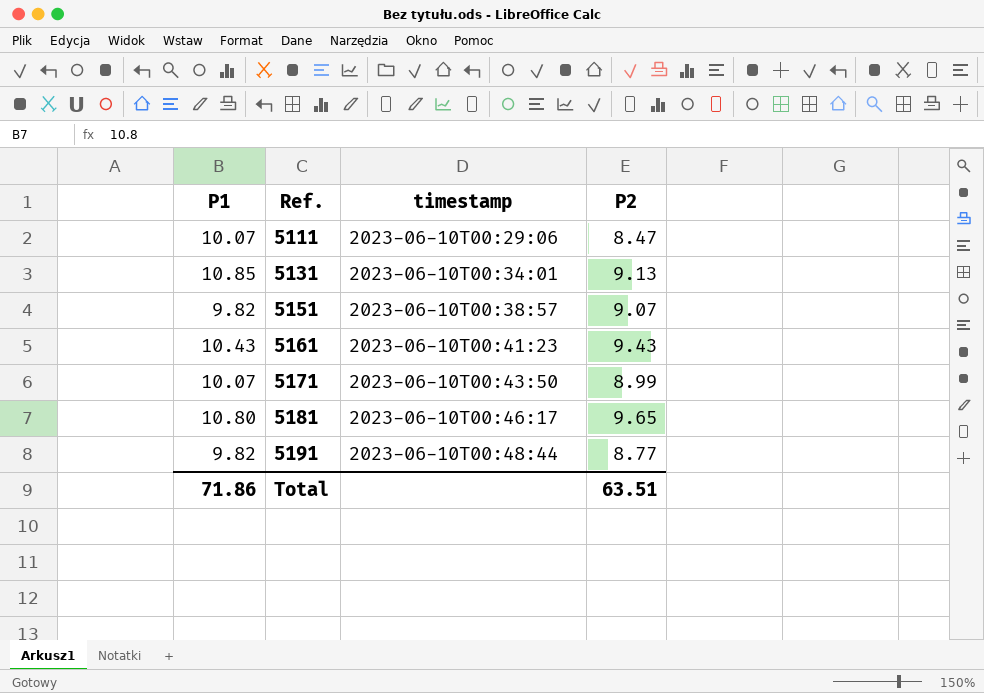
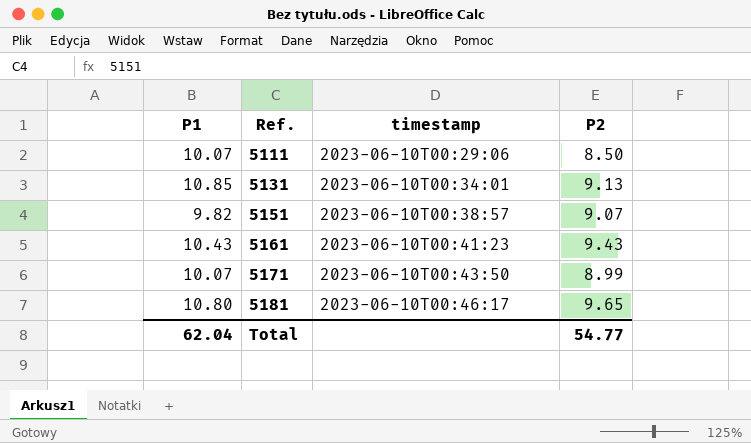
row 5191: 9.82 | 2023-06-10T00:48:44 | 8.77 -> none
5111 | P2: 8.47 -> 8.50
Total | P1: 71.86 -> 62.04
Total | P2: 63.51 -> 54.77

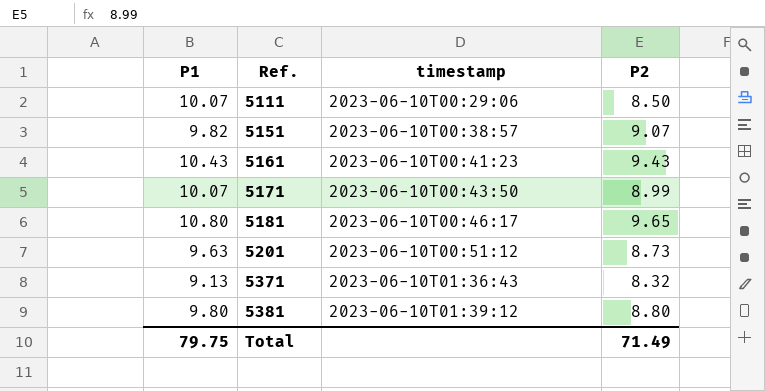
row 5131: 10.85 | 2023-06-10T00:34:01 | 9.13 -> none
row 5201: none -> 9.63 | 2023-06-10T00:51:12 | 8.73
row 5371: none -> 9.13 | 2023-06-10T01:36:43 | 8.32
row 5381: none -> 9.80 | 2023-06-10T01:39:12 | 8.80
Total | P1: 62.04 -> 79.75
Total | P2: 54.77 -> 71.49

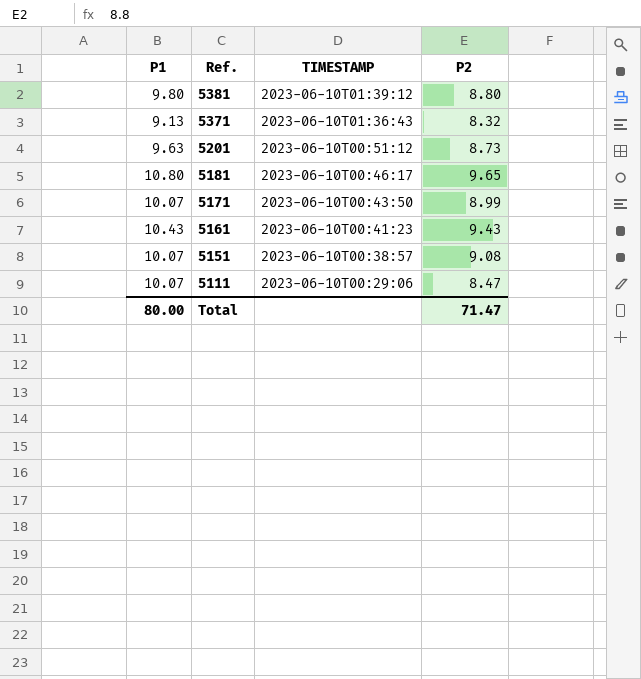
row order: Ref. ascending -> Ref. descending
column name: timestamp -> TIMESTAMP
5151 | P1: 9.82 -> 10.07
5151 | P2: 9.07 -> 9.08
5111 | P2: 8.50 -> 8.47
Total | P1: 79.75 -> 80.00
Total | P2: 71.49 -> 71.47

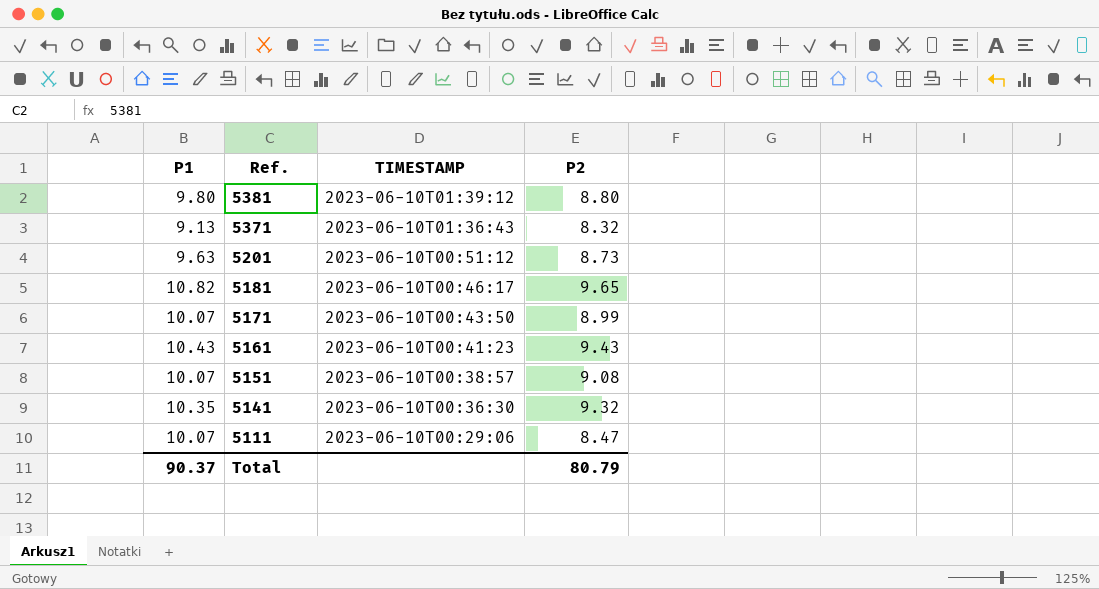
5181 | P1: 10.80 -> 10.82
row 5141: none -> 10.35 | 2023-06-10T00:36:30 | 9.32
Total | P1: 80.00 -> 90.37
Total | P2: 71.47 -> 80.79

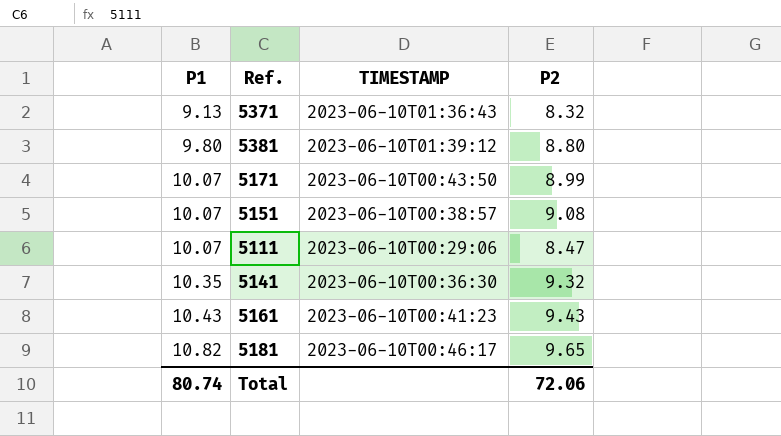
row order: Ref. descending -> P1 ascending
row 5201: 9.63 | 2023-06-10T00:51:12 | 8.73 -> none
Total | P1: 90.37 -> 80.74
Total | P2: 80.79 -> 72.06

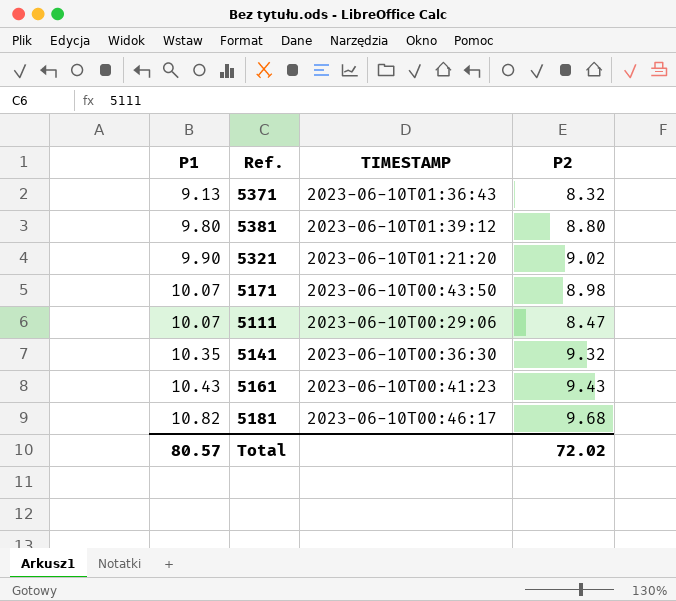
row 5151: 10.07 | 2023-06-10T00:38:57 | 9.08 -> none
row 5321: none -> 9.90 | 2023-06-10T01:21:20 | 9.02
5171 | P2: 8.99 -> 8.98
5181 | P2: 9.65 -> 9.68
Total | P1: 80.74 -> 80.57
Total | P2: 72.06 -> 72.02

